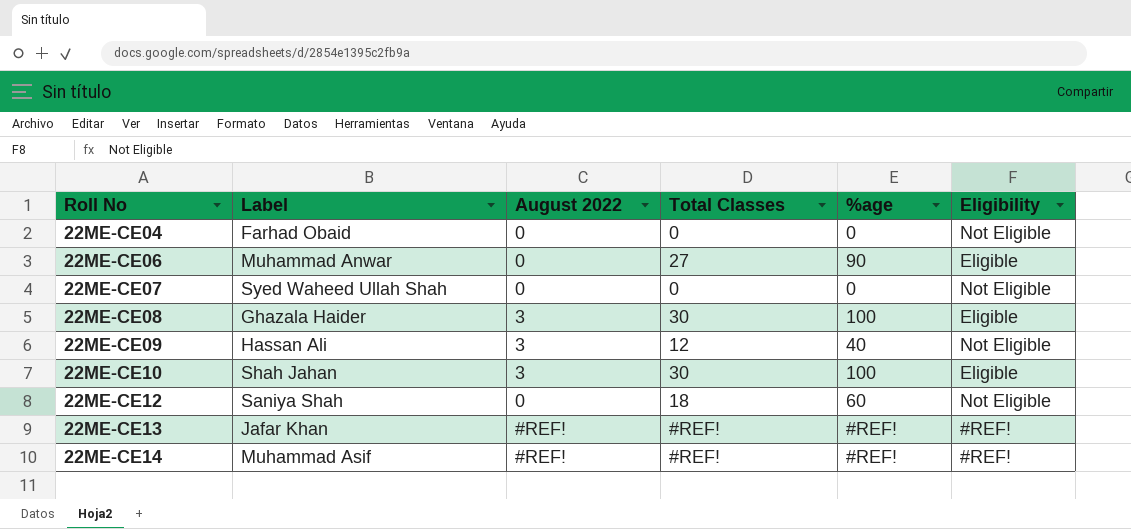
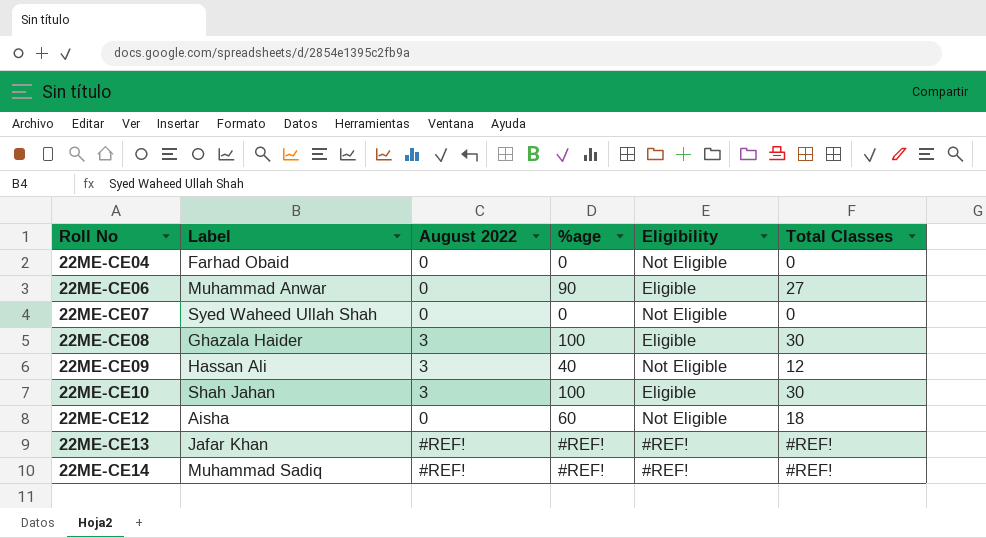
column Total Classes | position: 4 -> 6
22ME-CE12 | Label: Saniya Shah -> Aisha
22ME-CE14 | Label: Muhammad Asif -> Muhammad Sadiq

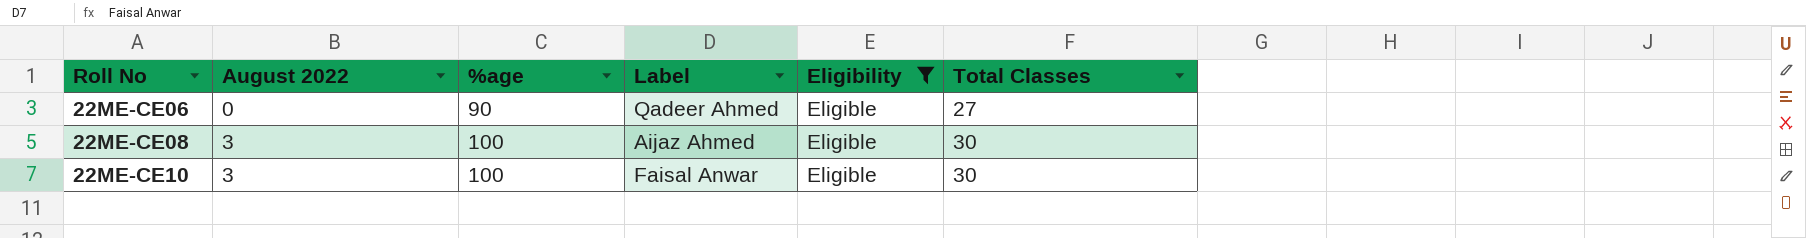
filter: none -> Eligibility = Eligible
column Label | position: 2 -> 4
22ME-CE06 | Label: Muhammad Anwar -> Qadeer Ahmed
22ME-CE08 | Label: Ghazala Haider -> Aijaz Ahmed
22ME-CE10 | Label: Shah Jahan -> Faisal Anwar

